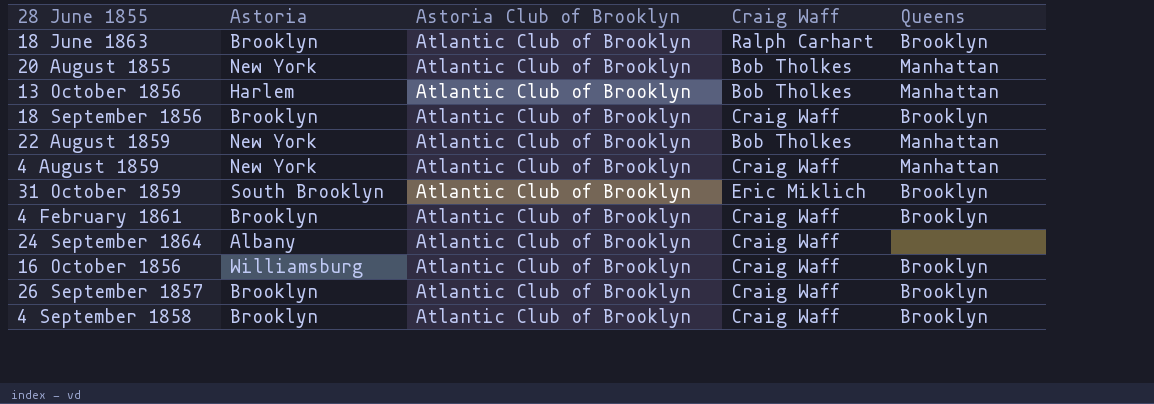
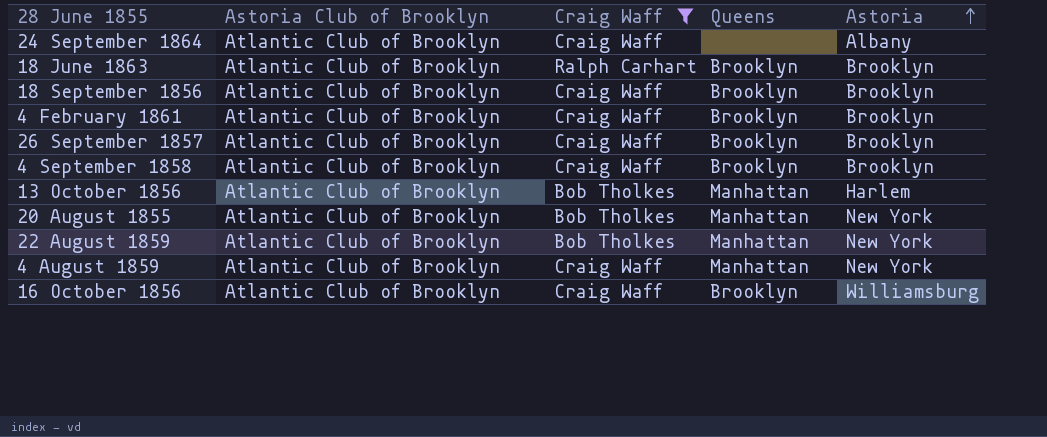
filter: none -> Craig Waff != Eric Miklich
row order: none -> Astoria ascending
column Astoria | position: 2 -> 5

